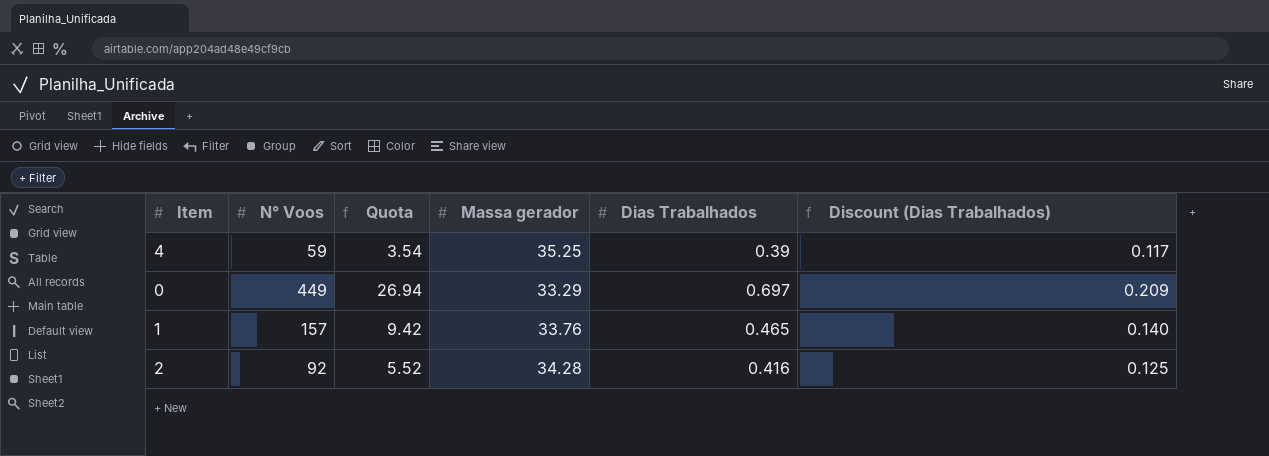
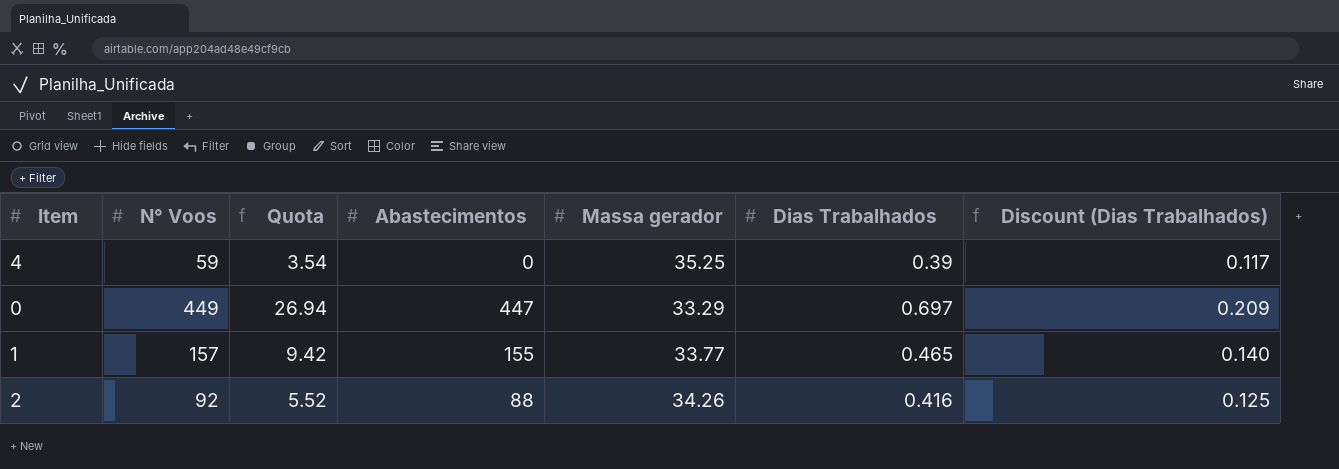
column Abastecimentos | position: none -> 4
1 | Massa gerador: 33.76 -> 33.77
2 | Massa gerador: 34.28 -> 34.26

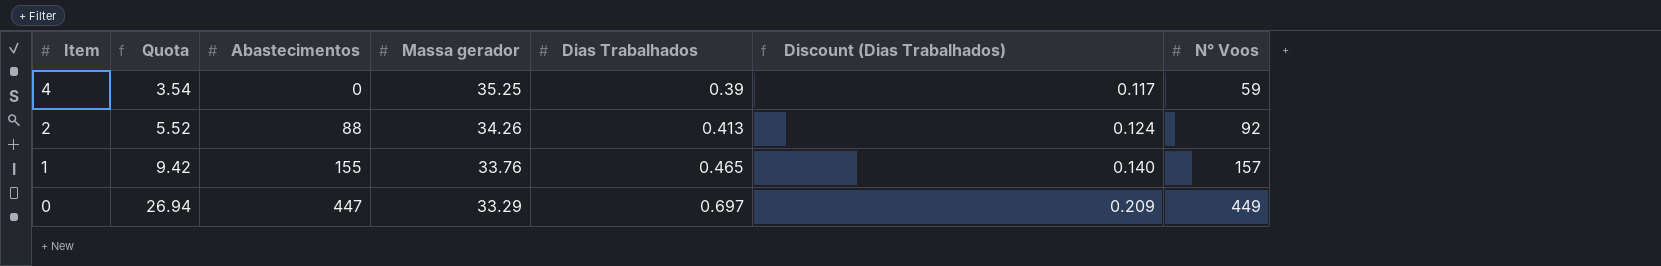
row order: none -> Item descending
column N° Voos | position: 2 -> 7
2 | Dias Trabalhados: 0.416 -> 0.413
2 | Discount (Dias Trabalhados): 0.125 -> 0.124
1 | Massa gerador: 33.77 -> 33.76

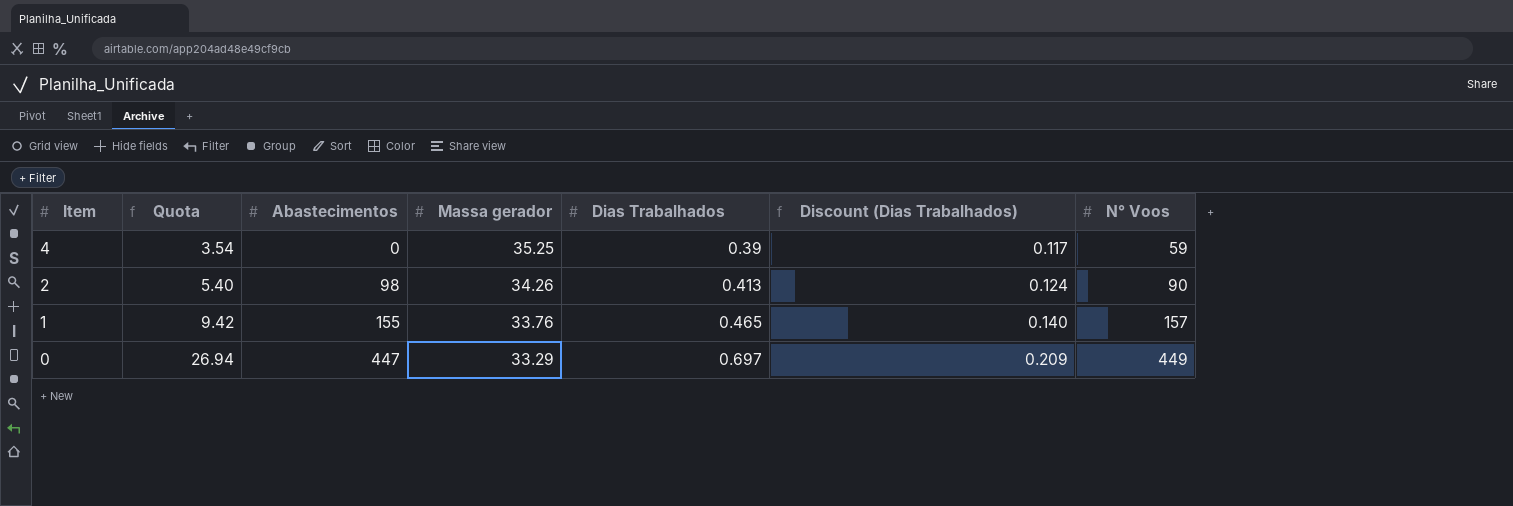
2 | Quota: 5.52 -> 5.40
2 | Abastecimentos: 88 -> 98
2 | N° Voos: 92 -> 90

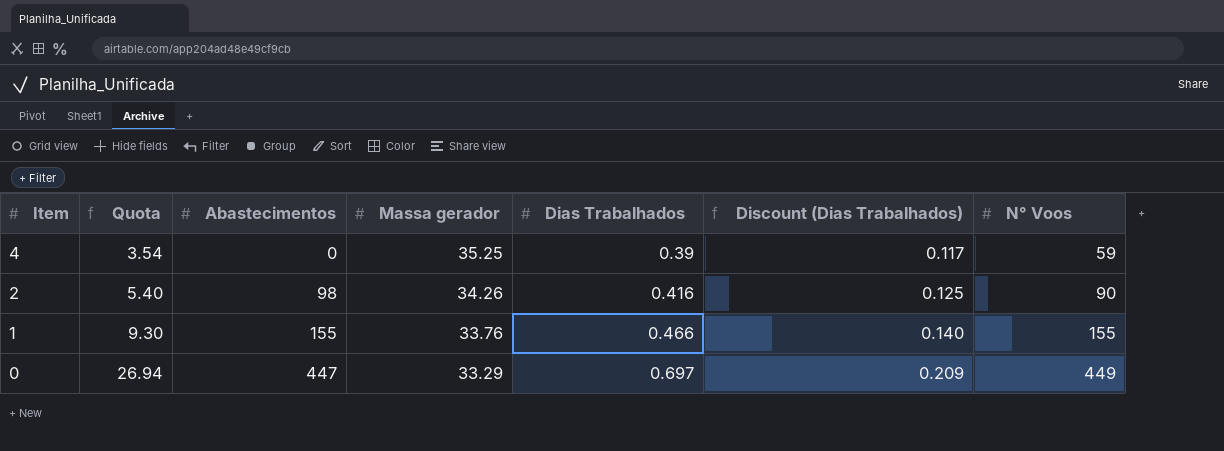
2 | Dias Trabalhados: 0.413 -> 0.416
2 | Discount (Dias Trabalhados): 0.124 -> 0.125
1 | Quota: 9.42 -> 9.30
1 | Dias Trabalhados: 0.465 -> 0.466
1 | N° Voos: 157 -> 155

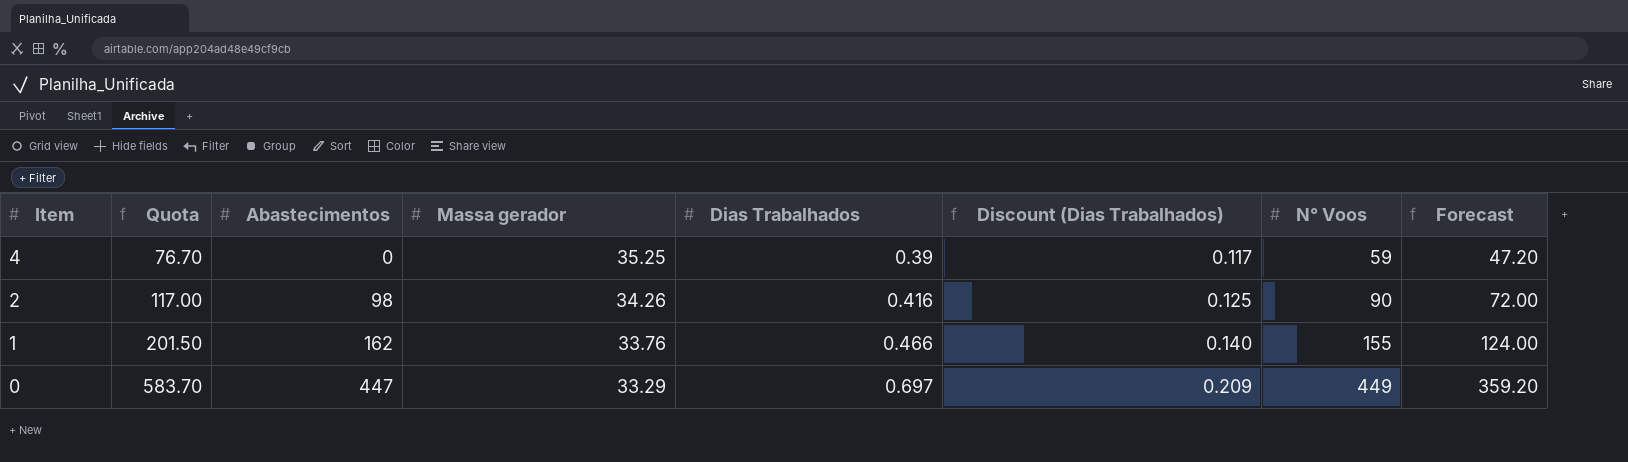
column Quota | formula: [N° Voos] * 0.06 -> [N° Voos] * 1.3
column Forecast | formula: none -> [N° Voos] * 0.8
1 | Abastecimentos: 155 -> 162

